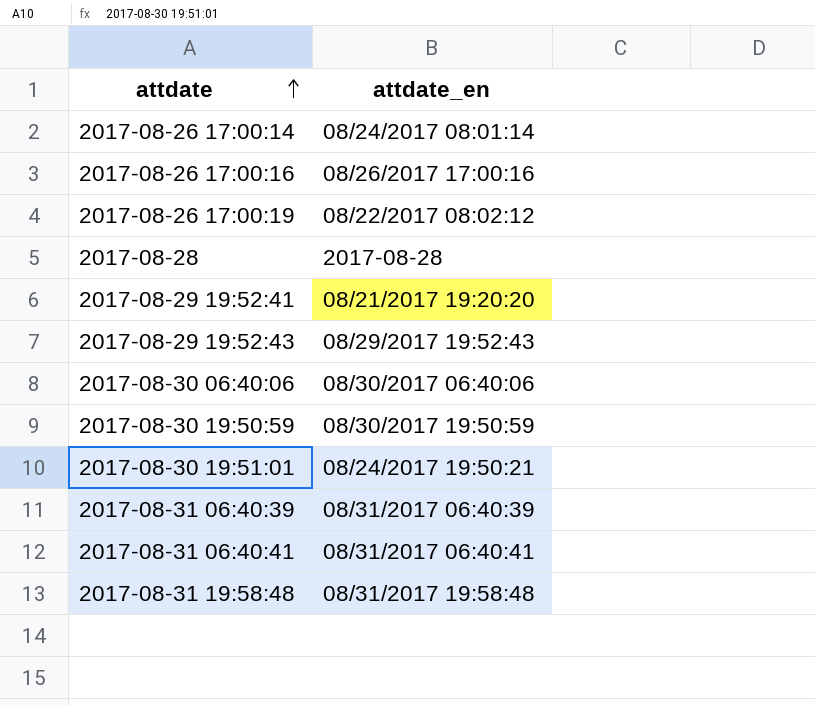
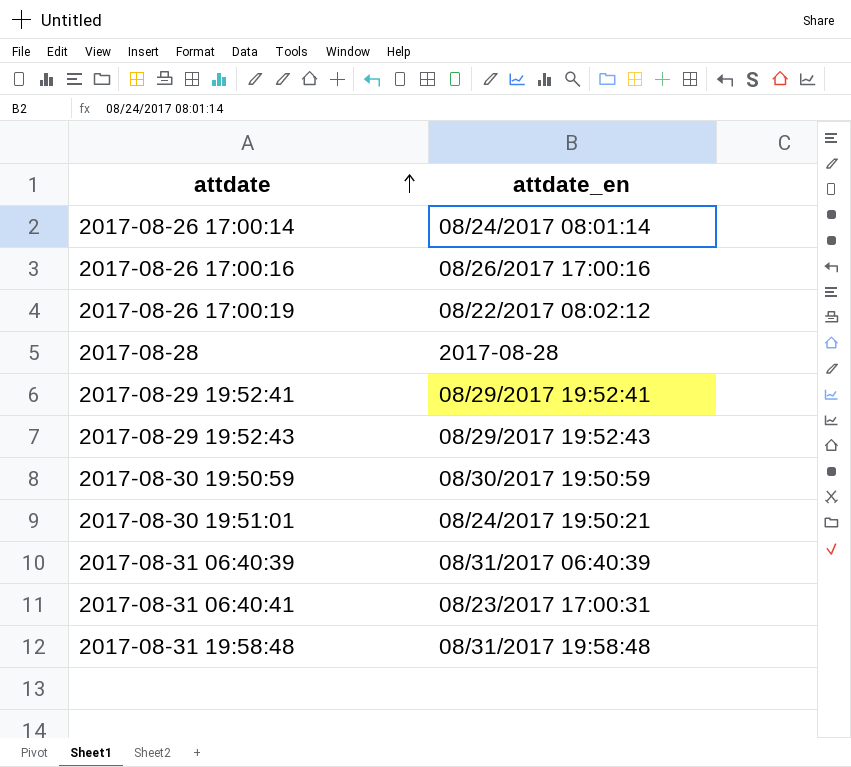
row 2017-08-30 06:40:06: 08/30/2017 06:40:06 -> none
2017-08-29 19:52:41 | attdate_en: 08/21/2017 19:20:20 -> 08/29/2017 19:52:41
2017-08-31 06:40:41 | attdate_en: 08/31/2017 06:40:41 -> 08/23/2017 17:00:31

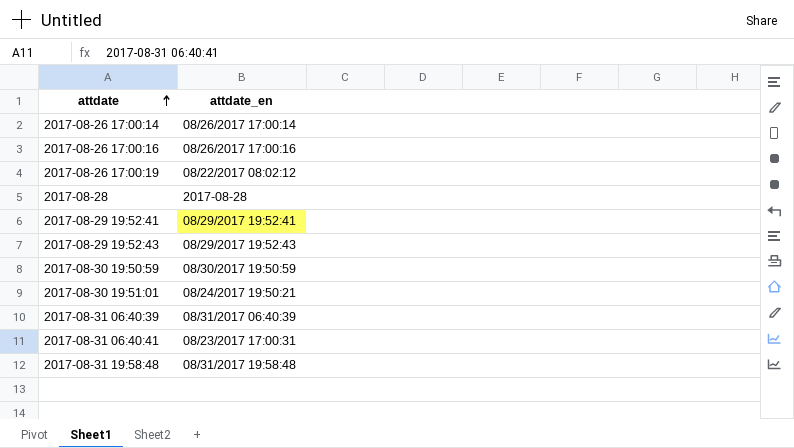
2017-08-26 17:00:14 | attdate_en: 08/24/2017 08:01:14 -> 08/26/2017 17:00:14

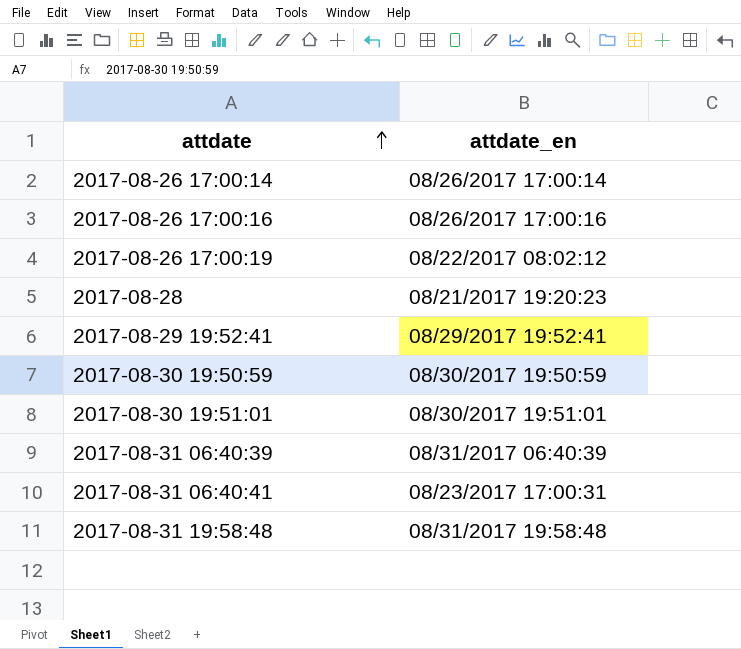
row 2017-08-29 19:52:43: 08/29/2017 19:52:43 -> none
2017-08-28 | attdate_en: 2017-08-28 -> 08/21/2017 19:20:23
2017-08-30 19:51:01 | attdate_en: 08/24/2017 19:50:21 -> 08/30/2017 19:51:01

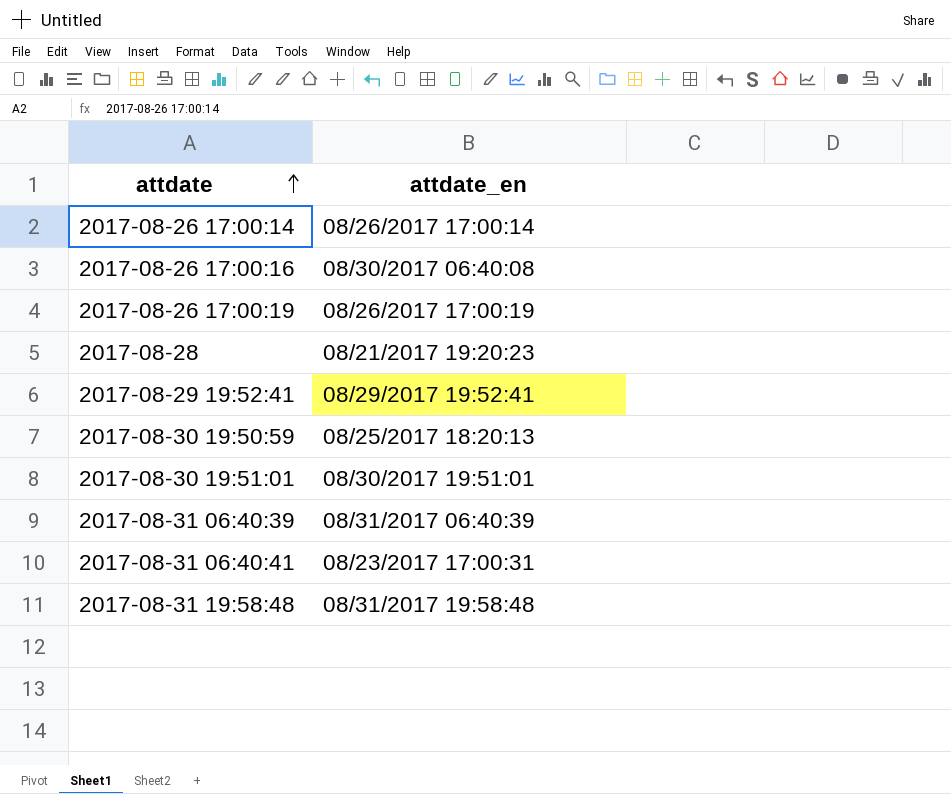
2017-08-26 17:00:16 | attdate_en: 08/26/2017 17:00:16 -> 08/30/2017 06:40:08
2017-08-26 17:00:19 | attdate_en: 08/22/2017 08:02:12 -> 08/26/2017 17:00:19
2017-08-30 19:50:59 | attdate_en: 08/30/2017 19:50:59 -> 08/25/2017 18:20:13

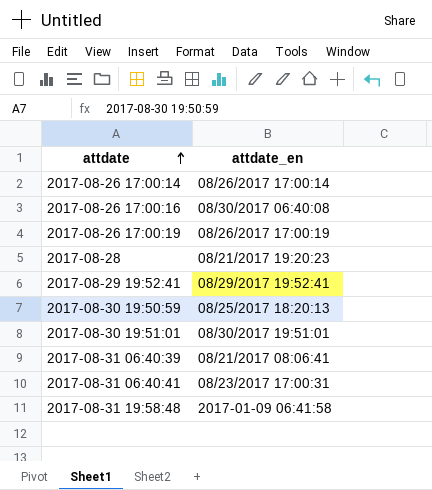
2017-08-31 06:40:39 | attdate_en: 08/31/2017 06:40:39 -> 08/21/2017 08:06:41
2017-08-31 19:58:48 | attdate_en: 08/31/2017 19:58:48 -> 2017-01-09 06:41:58

